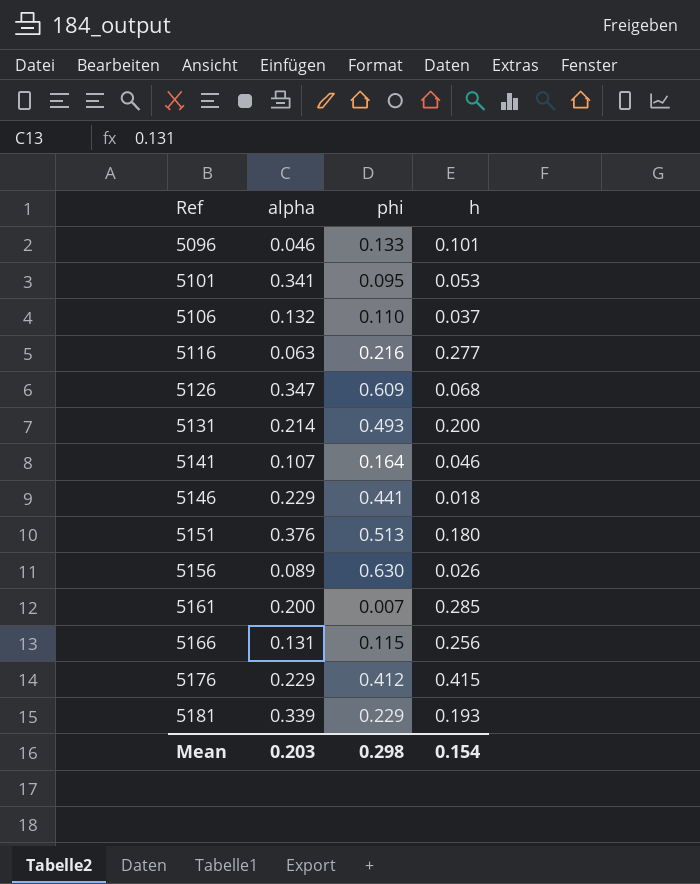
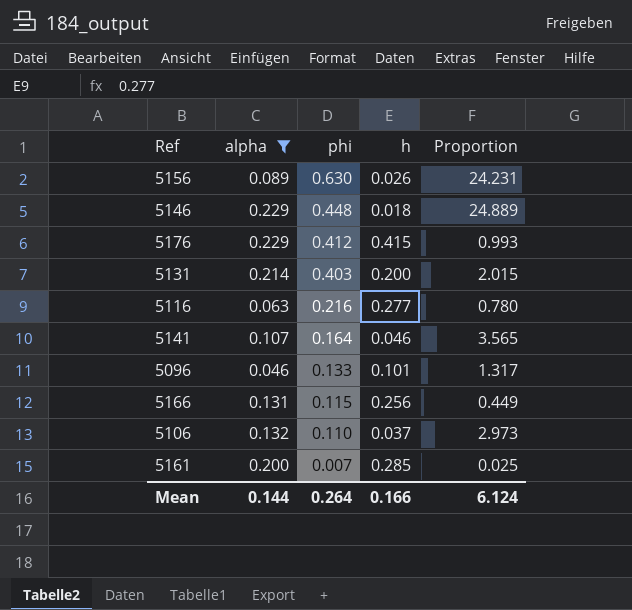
filter: none -> alpha <= 0.229
row order: Ref ascending -> phi descending
column Proportion | formula: none -> [phi] / [h]
5146 | phi: 0.441 -> 0.448
5131 | phi: 0.493 -> 0.403
Mean | alpha: 0.203 -> 0.144
Mean | phi: 0.298 -> 0.264
Mean | h: 0.154 -> 0.166

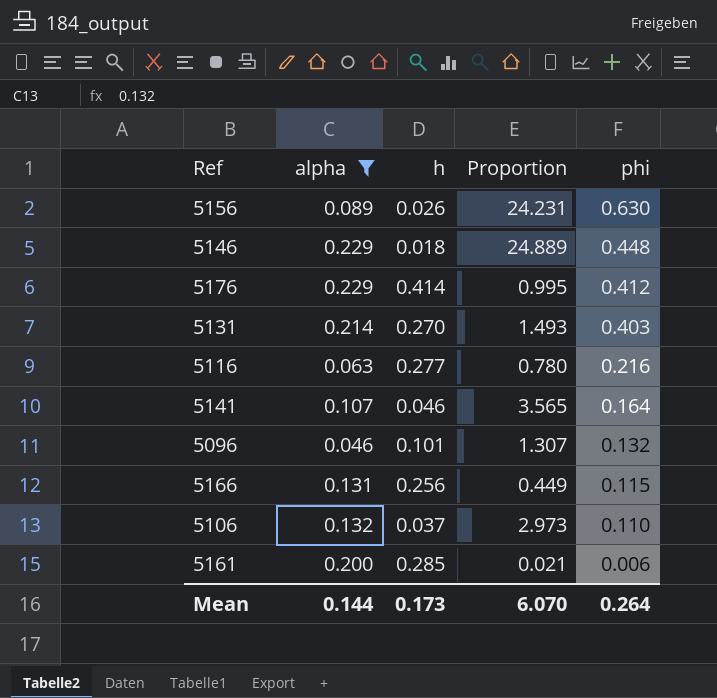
column phi | position: 3 -> 5
5176 | h: 0.415 -> 0.414
5176 | Proportion: 0.993 -> 0.995
5131 | h: 0.200 -> 0.270
5131 | Proportion: 2.015 -> 1.493
5096 | Proportion: 1.317 -> 1.307
5096 | phi: 0.133 -> 0.132
5161 | Proportion: 0.025 -> 0.021
5161 | phi: 0.007 -> 0.006
Mean | h: 0.166 -> 0.173
Mean | Proportion: 6.124 -> 6.070

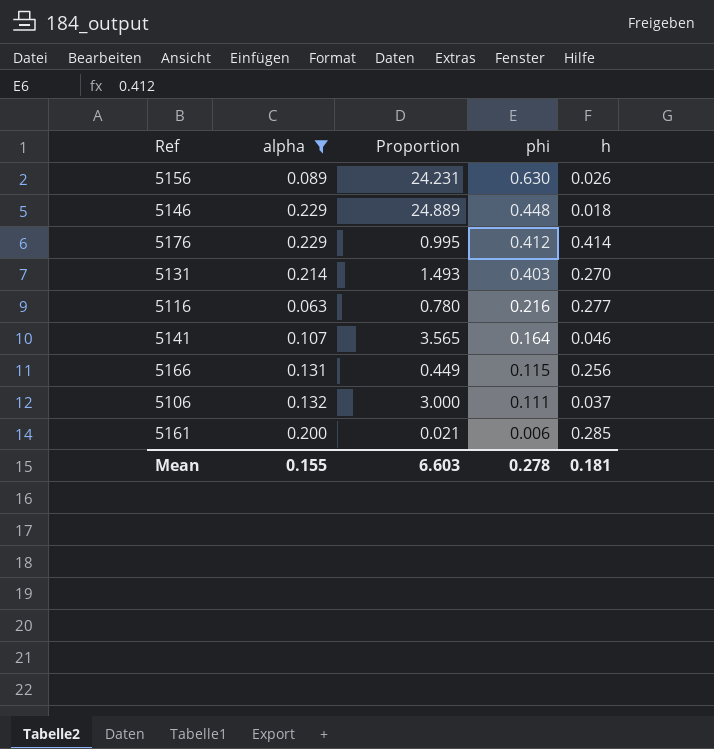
column h | position: 3 -> 5
row 5096: 0.046 | 0.101 | 1.307 | 0.132 -> none
5106 | Proportion: 2.973 -> 3.000
5106 | phi: 0.110 -> 0.111
Mean | alpha: 0.144 -> 0.155
Mean | Proportion: 6.070 -> 6.603
Mean | phi: 0.264 -> 0.278
Mean | h: 0.173 -> 0.181

